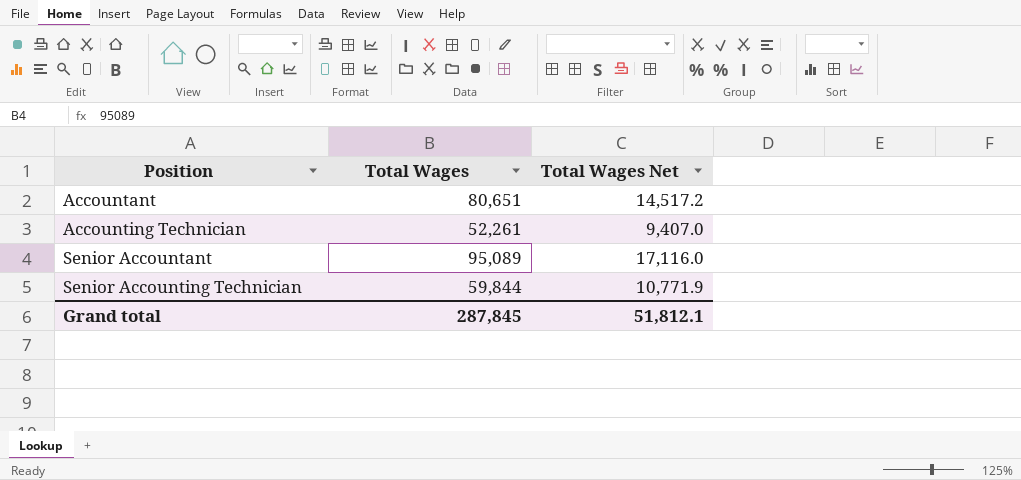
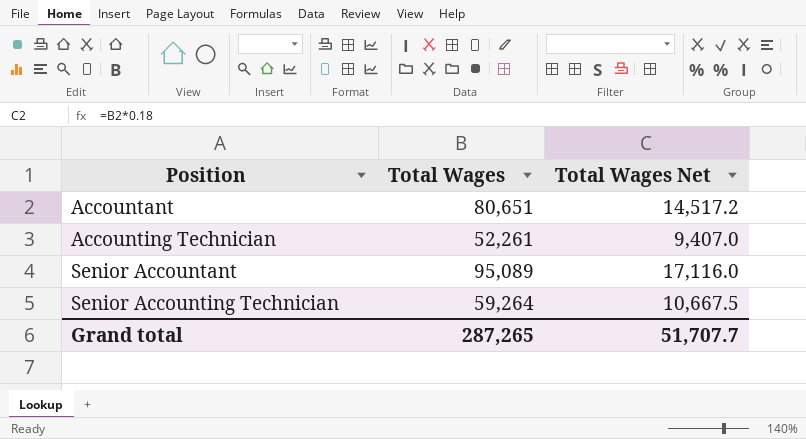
Senior Accounting Technician | Total Wages: 59,844 -> 59,264
Senior Accounting Technician | Total Wages Net: 10,771.9 -> 10,667.5
Grand total | Total Wages: 287,845 -> 287,265
Grand total | Total Wages Net: 51,812.1 -> 51,707.7

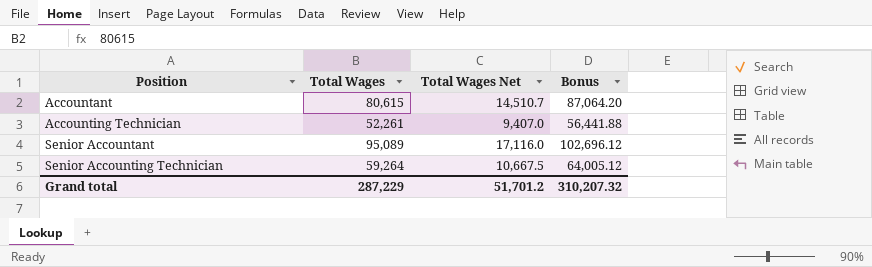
column Bonus | formula: none -> [Total Wages] * 1.08
Accountant | Total Wages: 80,651 -> 80,615
Accountant | Total Wages Net: 14,517.2 -> 14,510.7
Grand total | Total Wages: 287,265 -> 287,229
Grand total | Total Wages Net: 51,707.7 -> 51,701.2

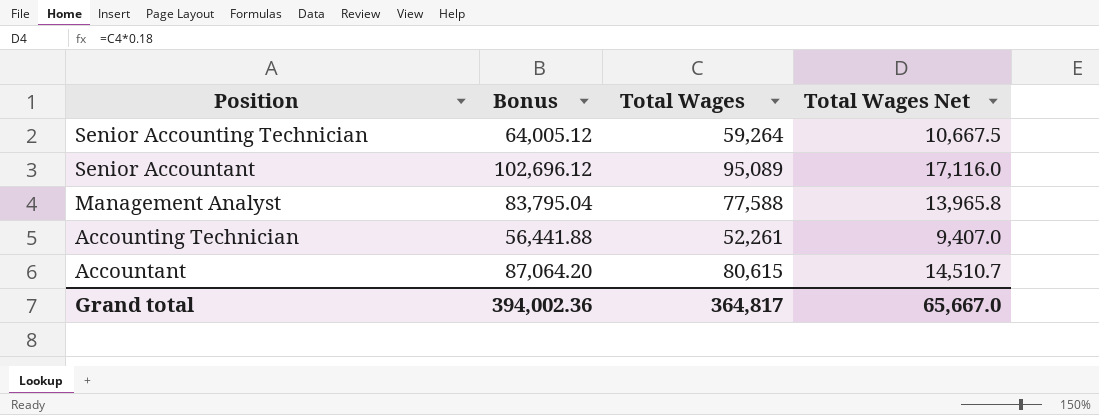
row order: Position ascending -> Position descending
column Bonus | position: 4 -> 2
row Management Analyst: none -> 83,795.04 | 77,588 | 13,965.8
Grand total | Bonus: 310,207.32 -> 394,002.36
Grand total | Total Wages: 287,229 -> 364,817
Grand total | Total Wages Net: 51,701.2 -> 65,667.0

